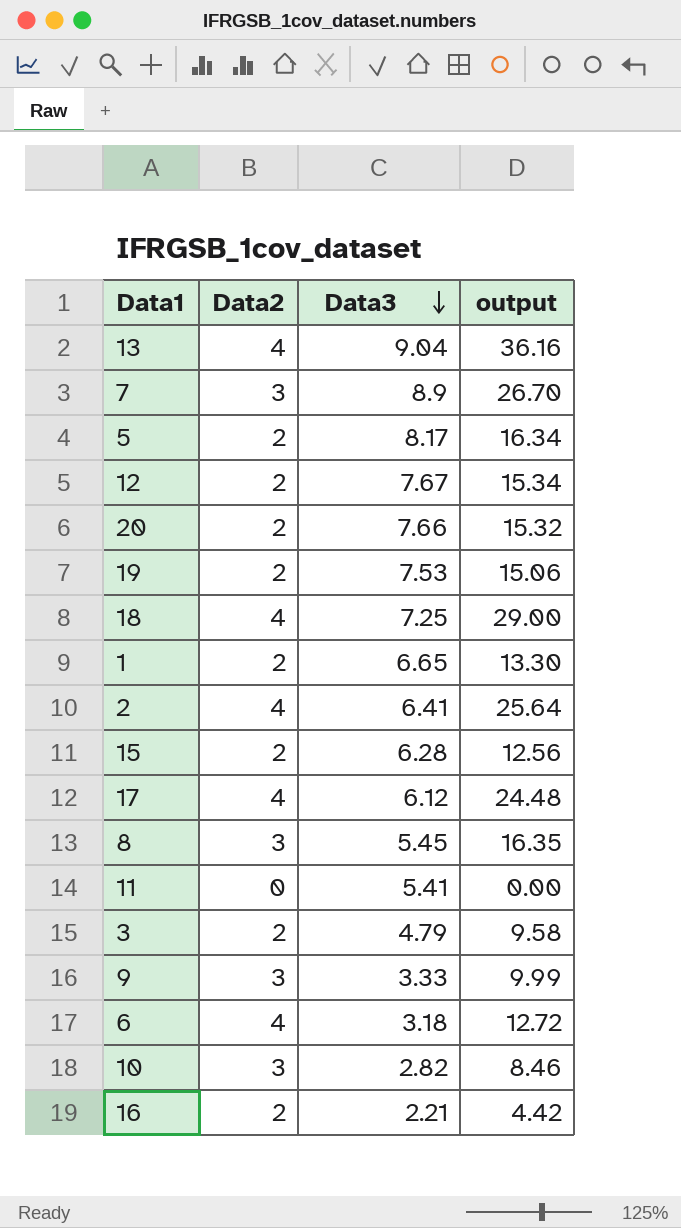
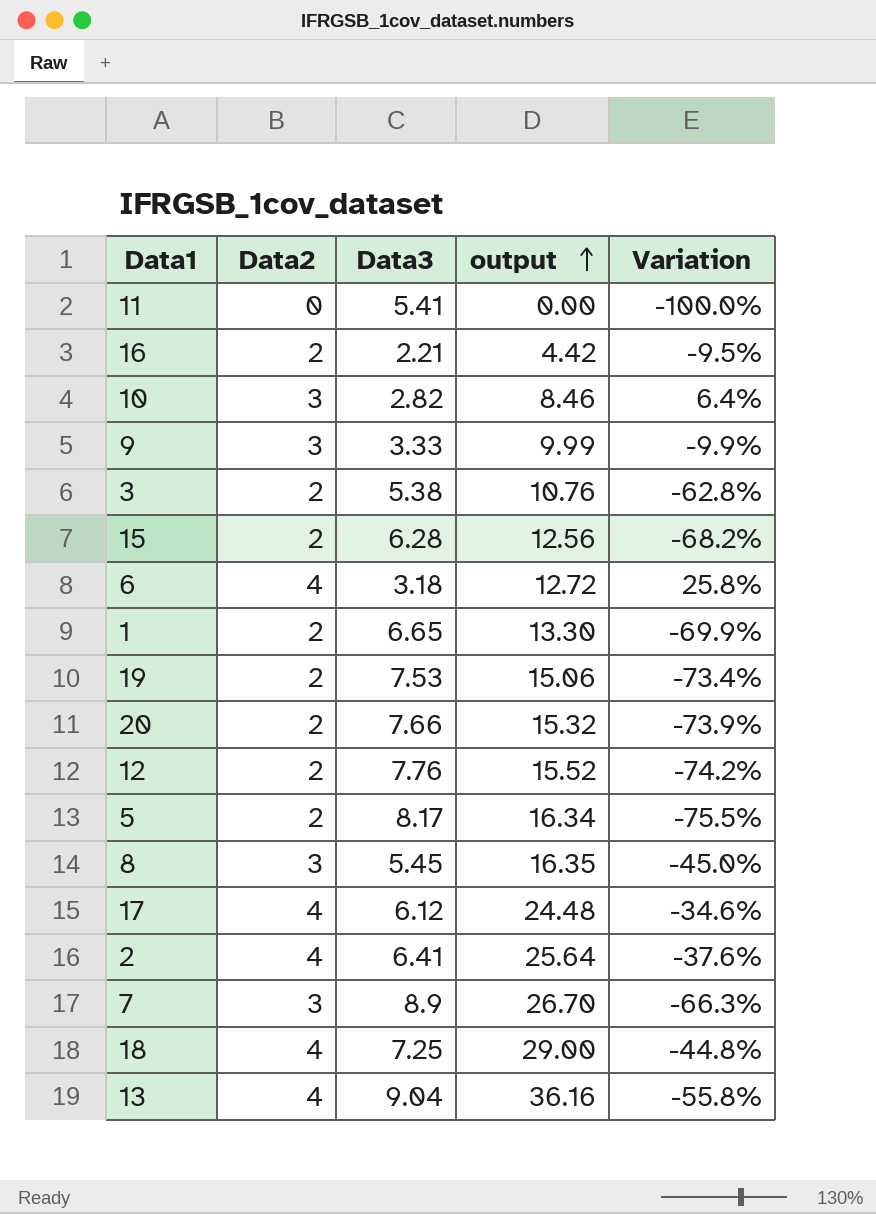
row order: Data3 descending -> output ascending
column Variation | formula: none -> ([Data2] - [Data3]) / [Data3]
3 | Data3: 4.79 -> 5.38
3 | output: 9.58 -> 10.76
12 | Data3: 7.67 -> 7.76
12 | output: 15.34 -> 15.52

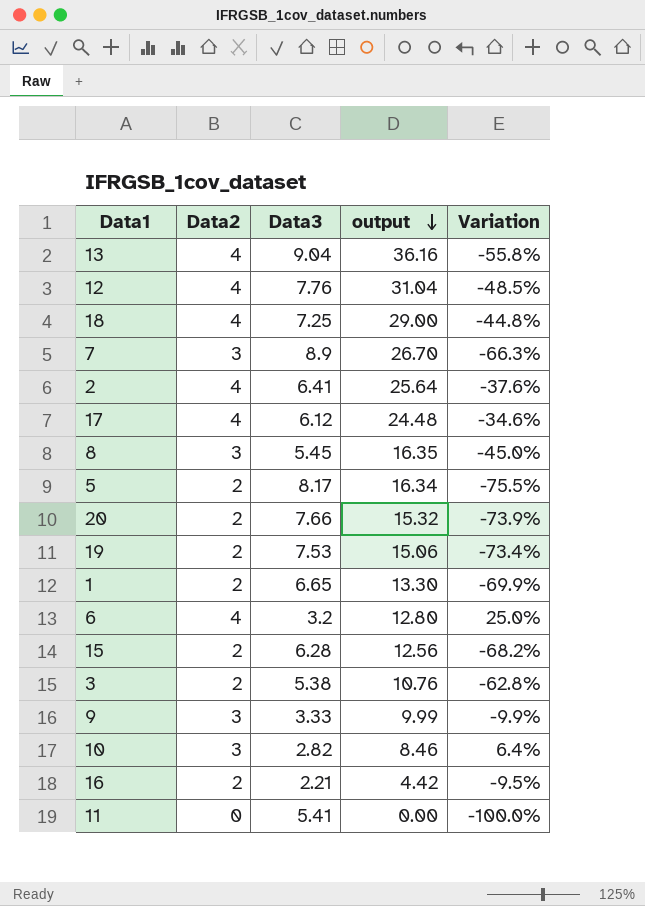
row order: output ascending -> output descending
12 | Data2: 2 -> 4
12 | output: 15.52 -> 31.04
12 | Variation: -74.2% -> -48.5%
6 | Data3: 3.18 -> 3.2
6 | output: 12.72 -> 12.80
6 | Variation: 25.8% -> 25.0%

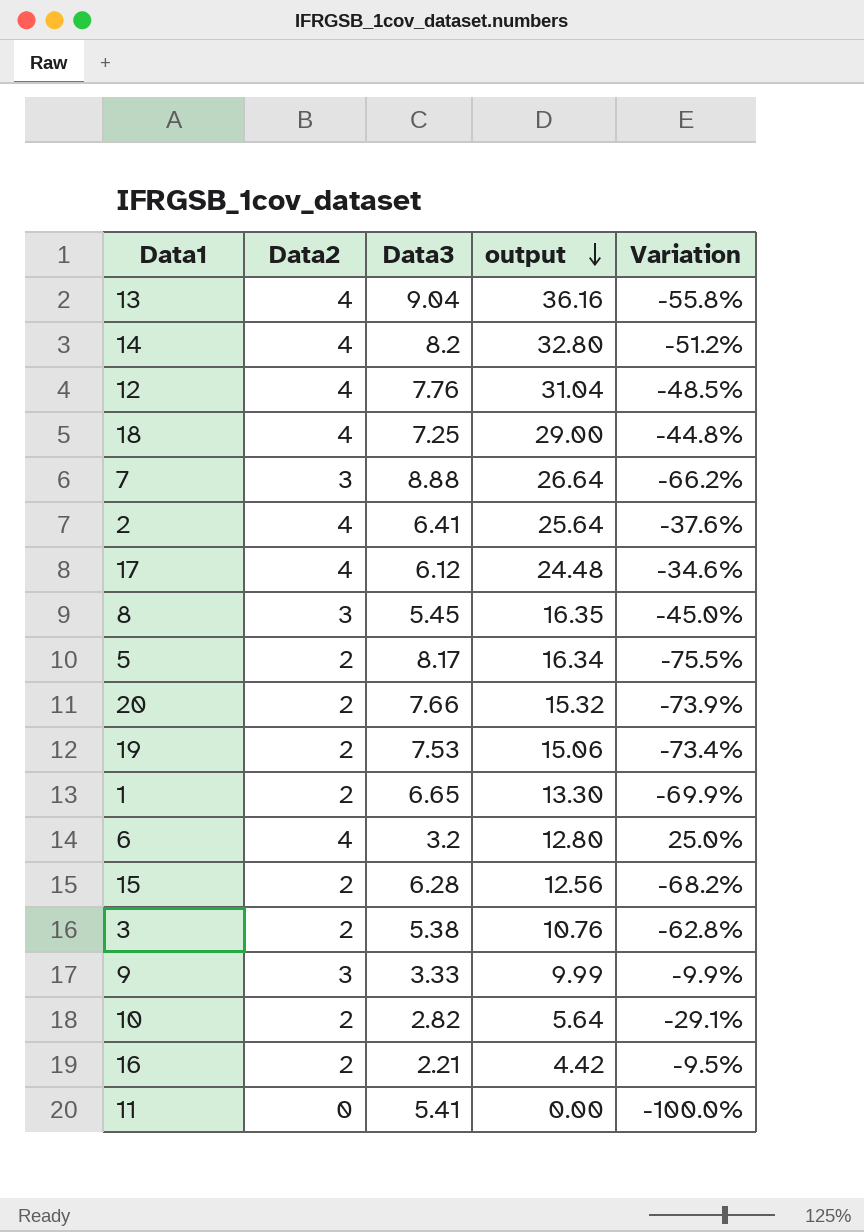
row 14: none -> 4 | 8.2 | 32.80 | -51.2%
7 | Data3: 8.9 -> 8.88
7 | output: 26.70 -> 26.64
7 | Variation: -66.3% -> -66.2%
10 | Data2: 3 -> 2
10 | output: 8.46 -> 5.64
10 | Variation: 6.4% -> -29.1%

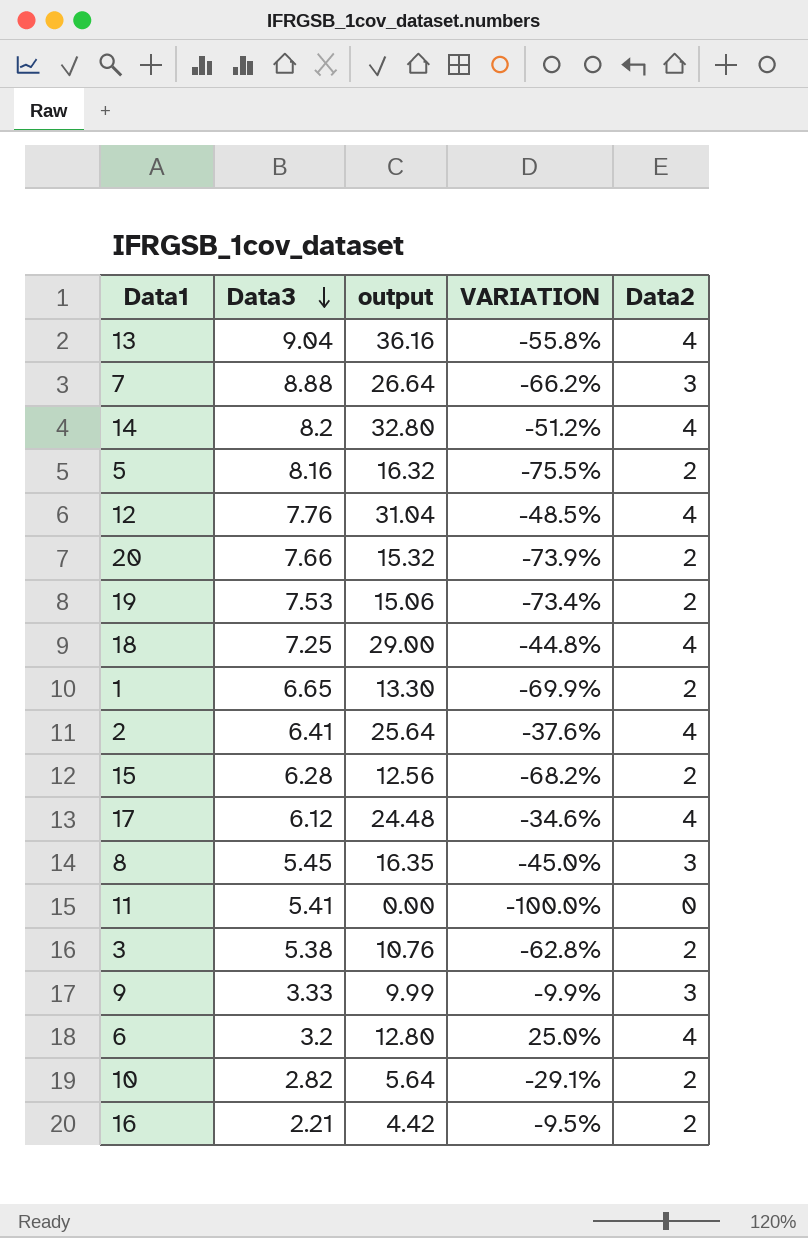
row order: output descending -> Data3 descending
column name: Variation -> VARIATION
column Data2 | position: 2 -> 5
5 | Data3: 8.17 -> 8.16
5 | output: 16.34 -> 16.32

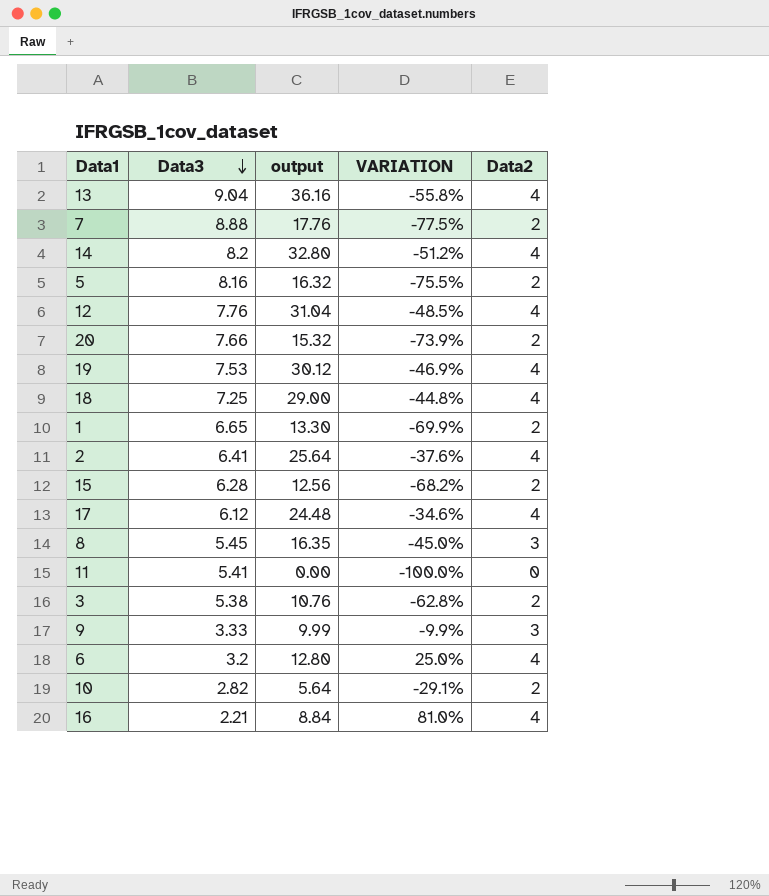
7 | output: 26.64 -> 17.76
7 | VARIATION: -66.2% -> -77.5%
7 | Data2: 3 -> 2
19 | output: 15.06 -> 30.12
19 | VARIATION: -73.4% -> -46.9%
19 | Data2: 2 -> 4
16 | output: 4.42 -> 8.84
16 | VARIATION: -9.5% -> 81.0%
16 | Data2: 2 -> 4

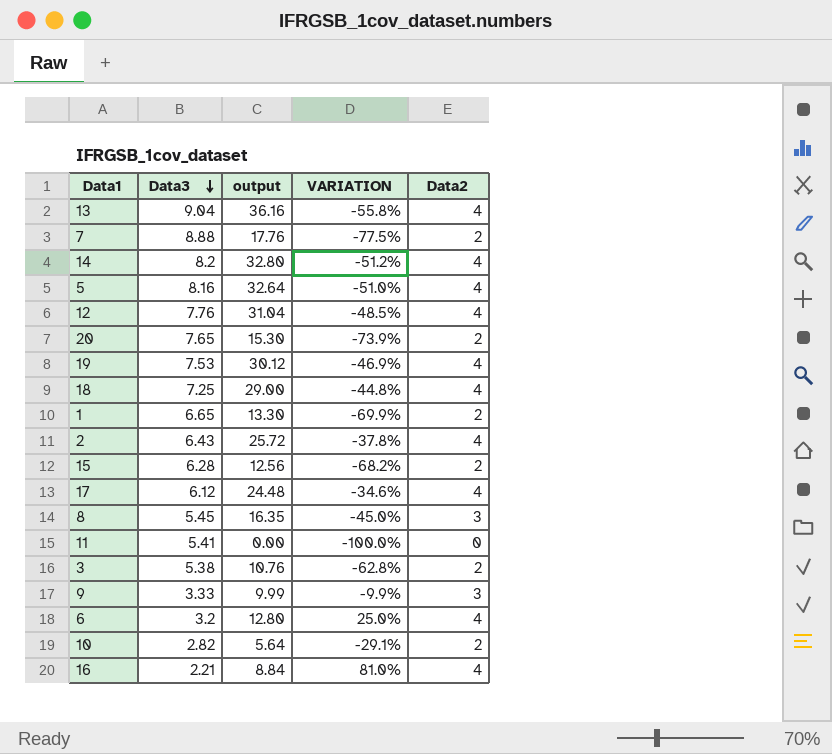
5 | output: 16.32 -> 32.64
5 | VARIATION: -75.5% -> -51.0%
5 | Data2: 2 -> 4
20 | Data3: 7.66 -> 7.65
20 | output: 15.32 -> 15.30
2 | Data3: 6.41 -> 6.43
2 | output: 25.64 -> 25.72
2 | VARIATION: -37.6% -> -37.8%

